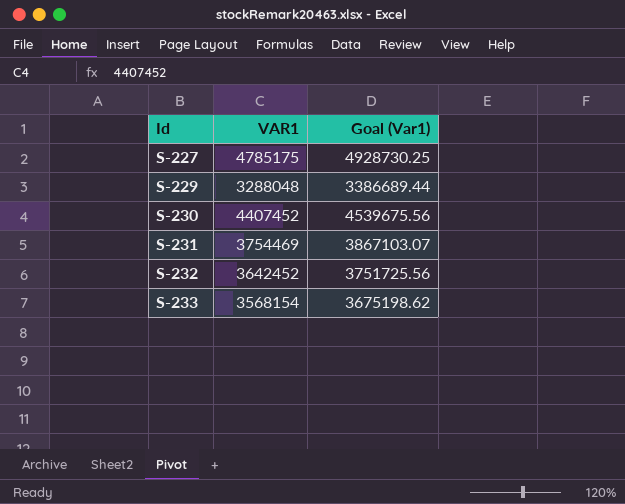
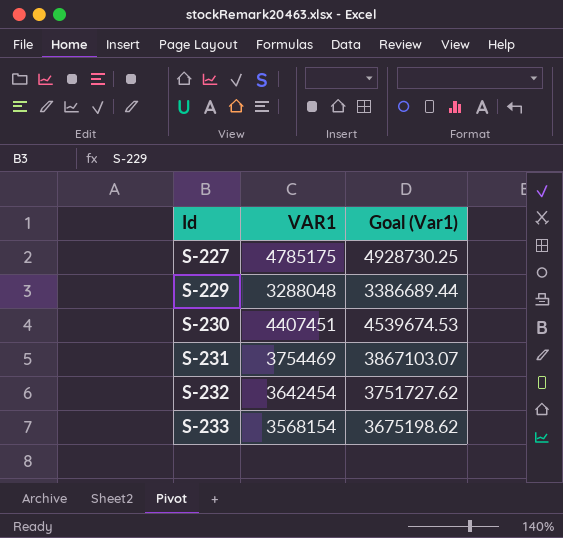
S-230 | VAR1: 4407452 -> 4407451
S-230 | Goal (Var1): 4539675.56 -> 4539674.53
S-232 | VAR1: 3642452 -> 3642454
S-232 | Goal (Var1): 3751725.56 -> 3751727.62

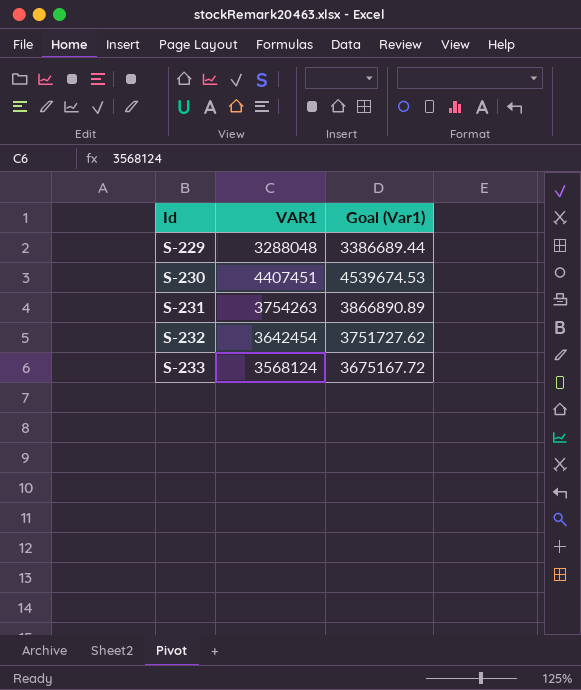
row S-227: 4785175 | 4928730.25 -> none
S-231 | VAR1: 3754469 -> 3754263
S-231 | Goal (Var1): 3867103.07 -> 3866890.89
S-233 | VAR1: 3568154 -> 3568124
S-233 | Goal (Var1): 3675198.62 -> 3675167.72

